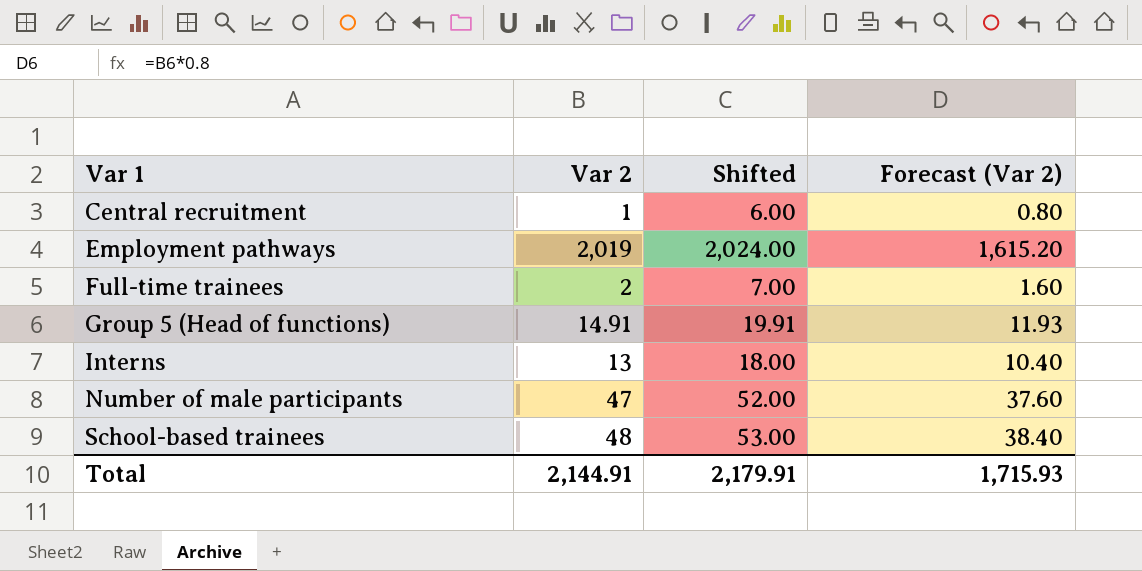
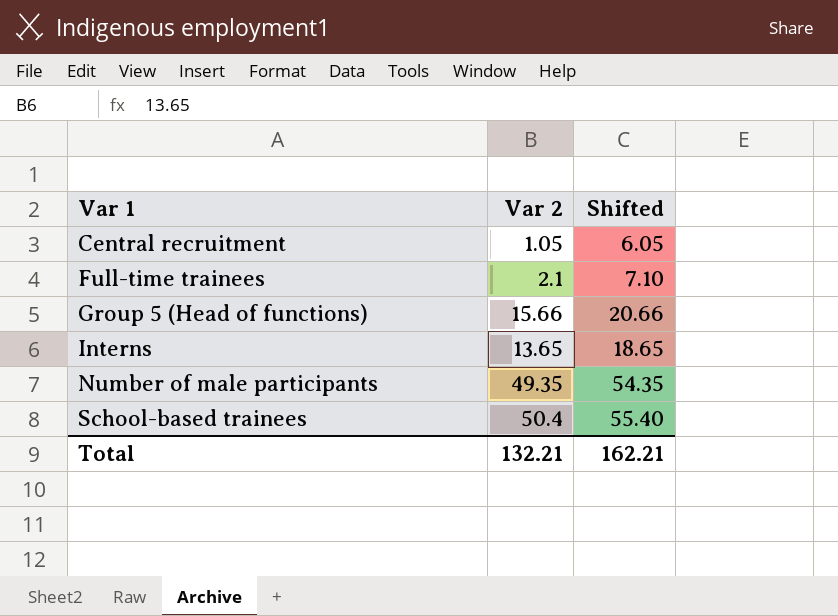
column Forecast (Var 2) | formula: [Var 2] * 0.8 -> none
row Employment pathways: 2,019 | 2,024.00 | 1,615.20 -> none
Central recruitment | Var 2: 1 -> 1.05
Central recruitment | Shifted: 6.00 -> 6.05
Full-time trainees | Var 2: 2 -> 2.1
Full-time trainees | Shifted: 7.00 -> 7.10
Group 5 (Head of functions) | Var 2: 14.91 -> 15.66
Group 5 (Head of functions) | Shifted: 19.91 -> 20.66
Interns | Var 2: 13 -> 13.65
Interns | Shifted: 18.00 -> 18.65
Number of male participants | Var 2: 47 -> 49.35
Number of male participants | Shifted: 52.00 -> 54.35
School-based trainees | Var 2: 48 -> 50.4
School-based trainees | Shifted: 53.00 -> 55.40
Total | Var 2: 2,144.91 -> 132.21
Total | Shifted: 2,179.91 -> 162.21

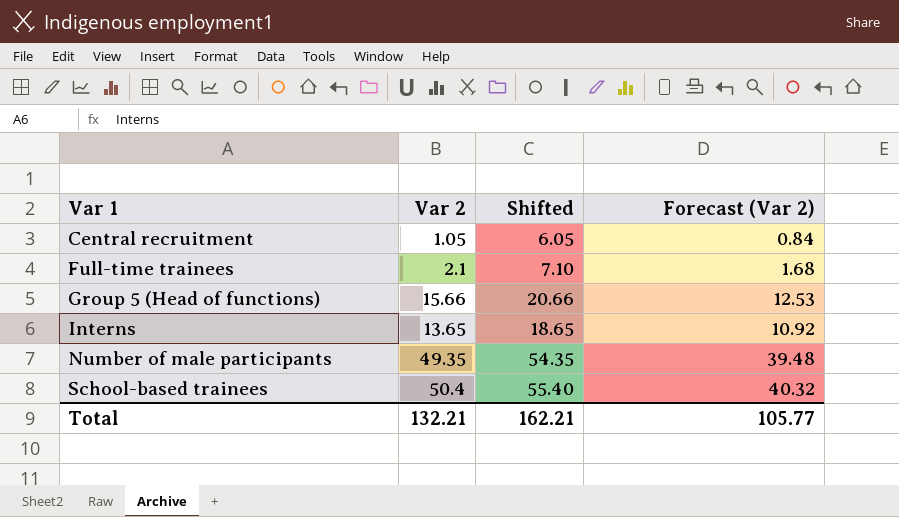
column Forecast (Var 2) | formula: none -> [Var 2] * 0.8

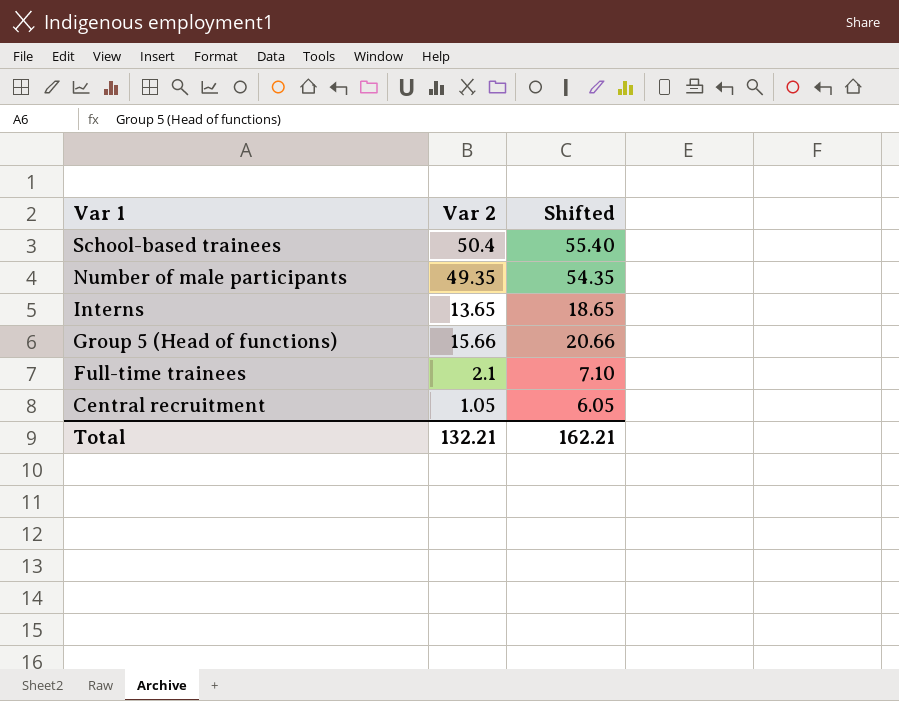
row order: Var 1 ascending -> Var 1 descending
column Forecast (Var 2) | formula: [Var 2] * 0.8 -> none

